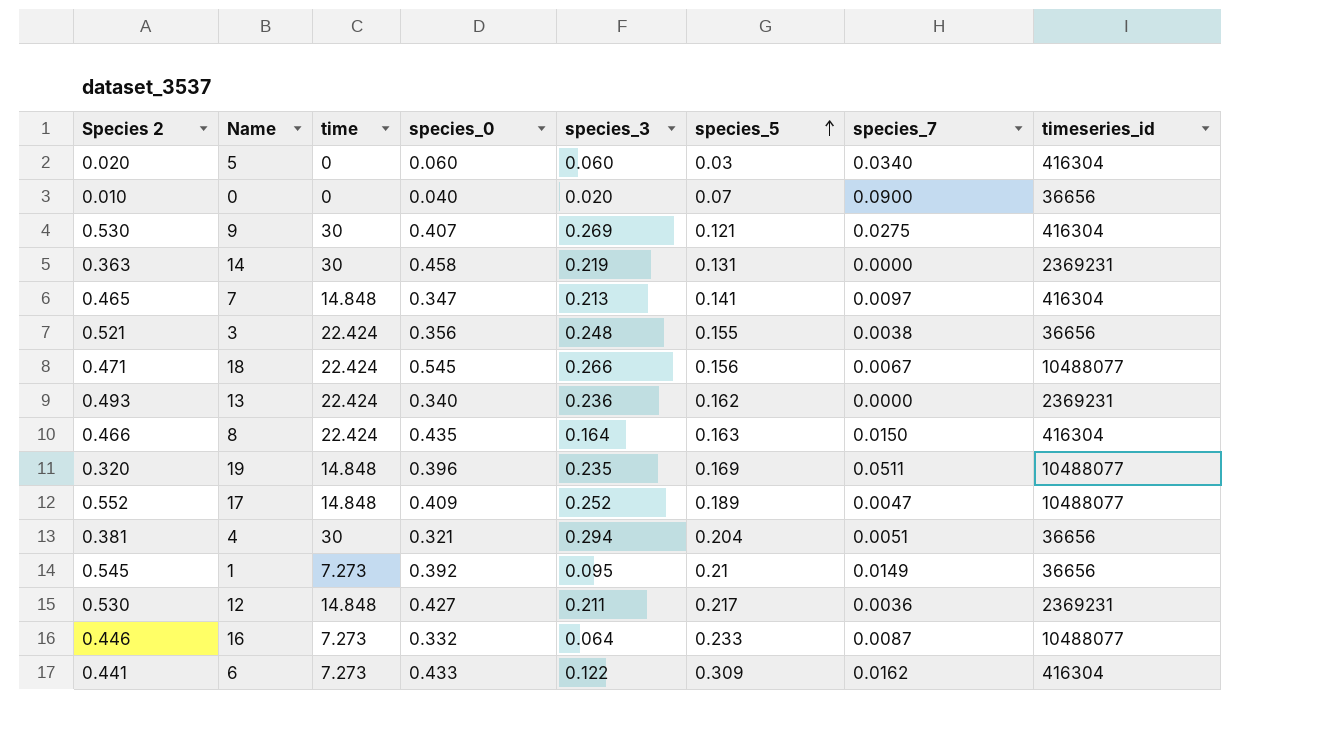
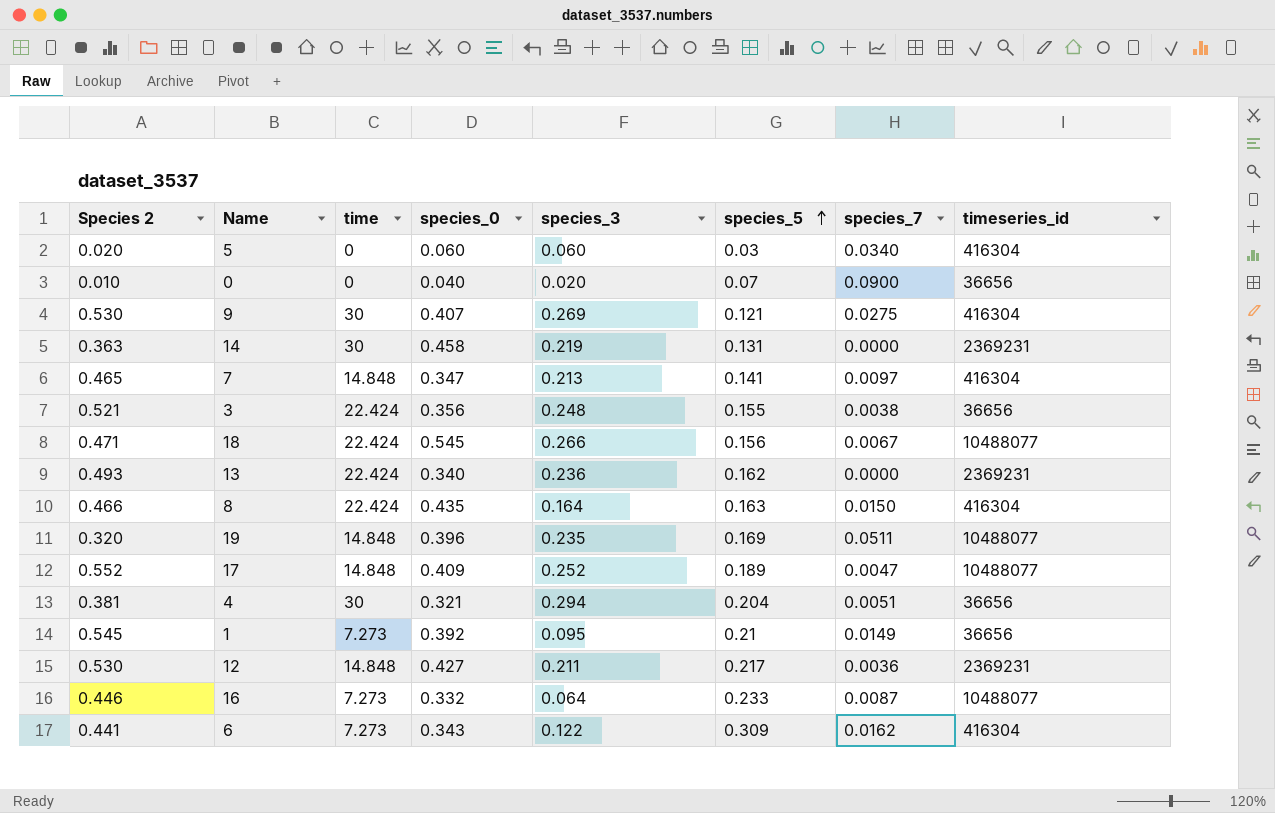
6 | species_0: 0.433 -> 0.343

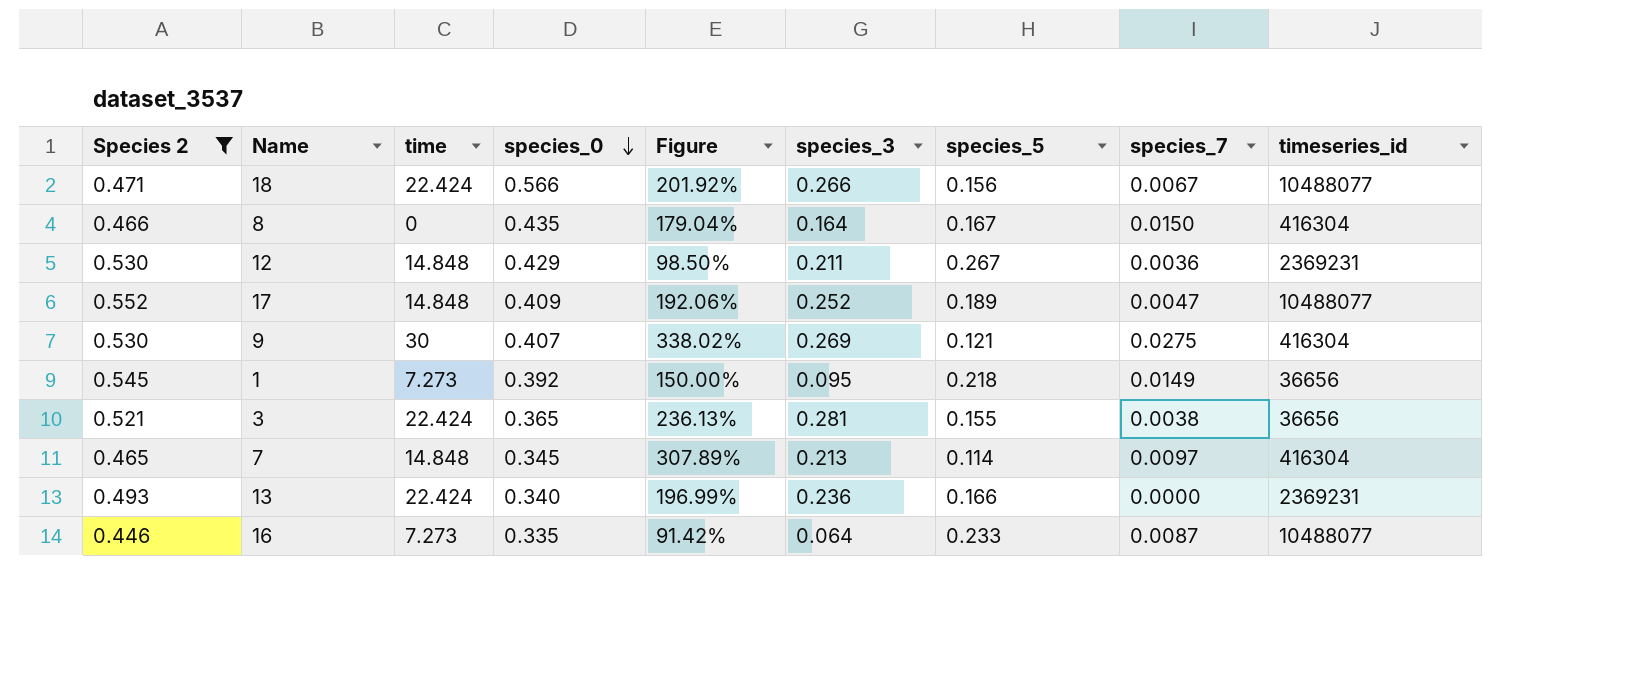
filter: none -> Species 2 >= 0.446
row order: species_5 ascending -> species_0 descending
column Figure | formula: none -> ([Species 2] - [species_5]) / [species_5]
18 | species_0: 0.545 -> 0.566
8 | time: 22.424 -> 0
8 | species_5: 0.163 -> 0.167
12 | species_0: 0.427 -> 0.429
12 | species_5: 0.217 -> 0.267
1 | species_5: 0.21 -> 0.218
3 | species_0: 0.356 -> 0.365
3 | species_3: 0.248 -> 0.281
7 | species_0: 0.347 -> 0.345
7 | species_5: 0.141 -> 0.114
13 | species_5: 0.162 -> 0.166
16 | species_0: 0.332 -> 0.335

